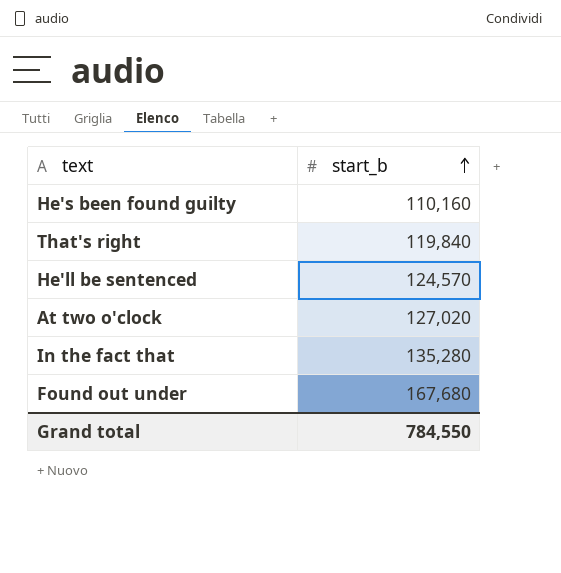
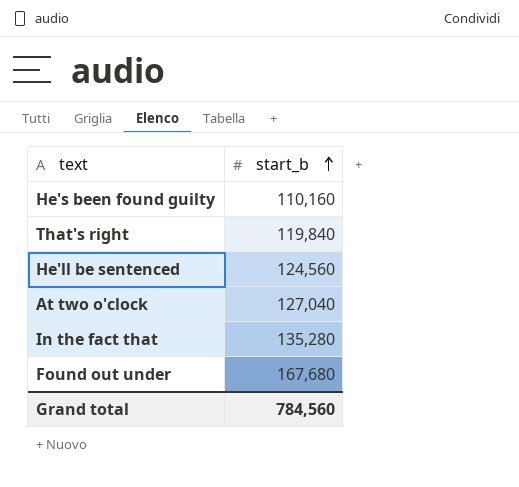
He'll be sentenced | start_b: 124,570 -> 124,560
At two o'clock | start_b: 127,020 -> 127,040
Grand total | start_b: 784,550 -> 784,560

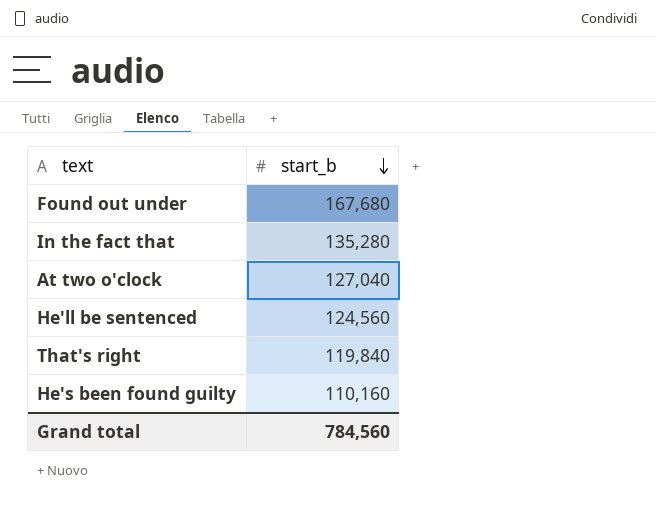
row order: start_b ascending -> start_b descending

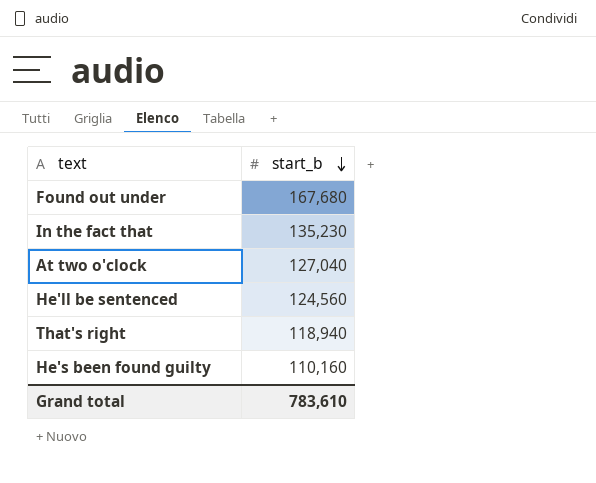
In the fact that | start_b: 135,280 -> 135,230
That's right | start_b: 119,840 -> 118,940
Grand total | start_b: 784,560 -> 783,610

